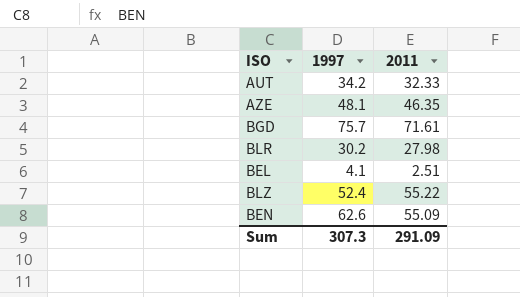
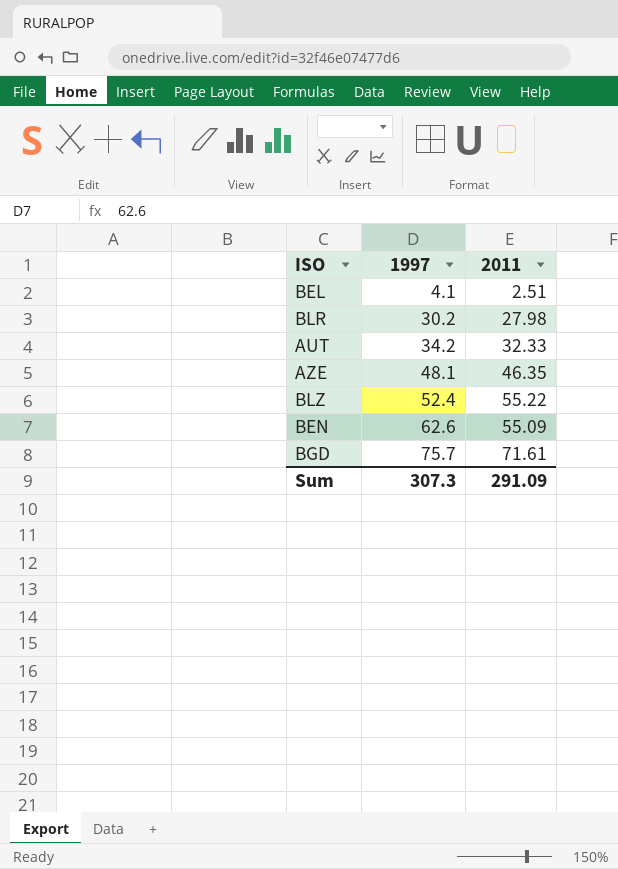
row order: none -> 1997 ascending

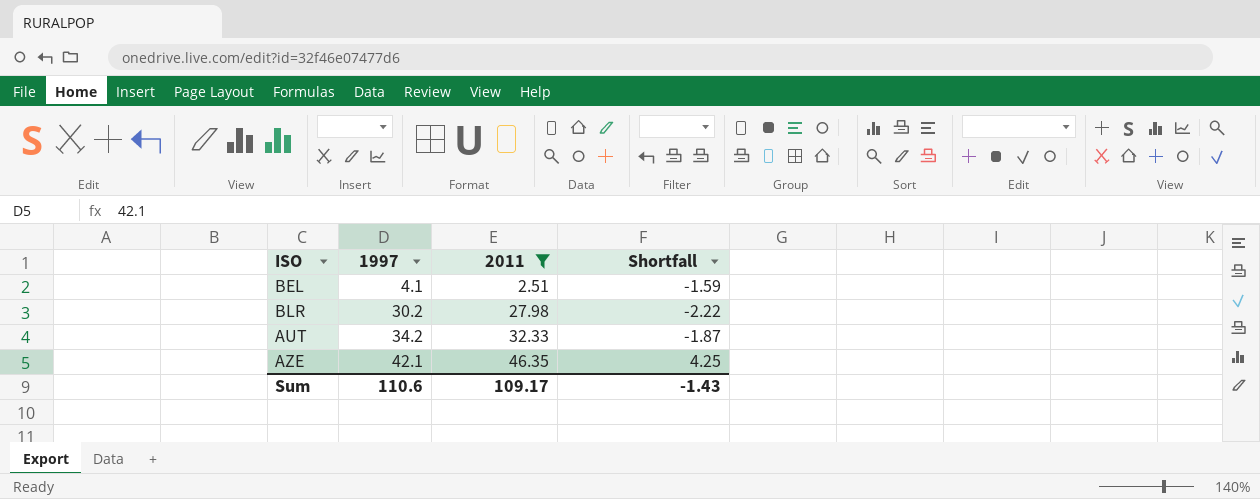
filter: none -> 2011 <= 46.35
column Shortfall | formula: none -> [2011] - [1997]
AZE | 1997: 48.1 -> 42.1
Sum | 1997: 307.3 -> 110.6
Sum | 2011: 291.09 -> 109.17

